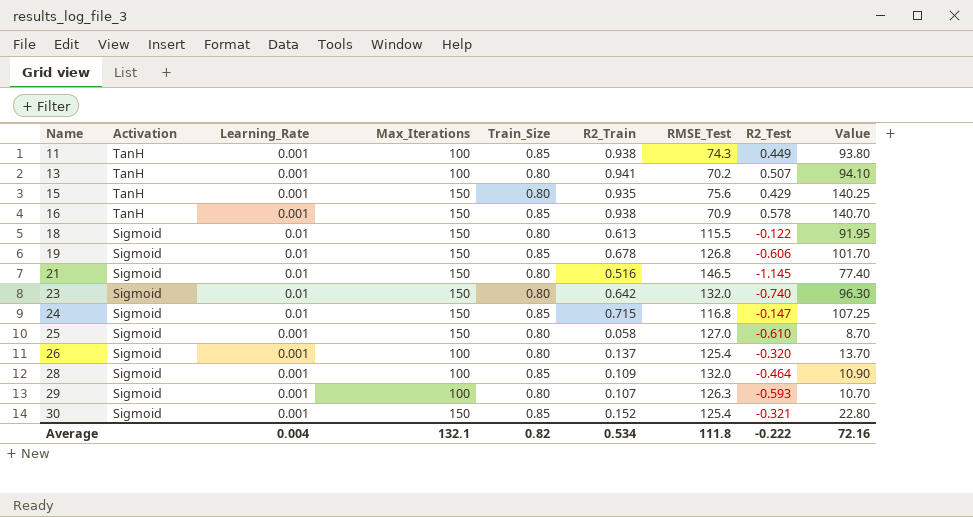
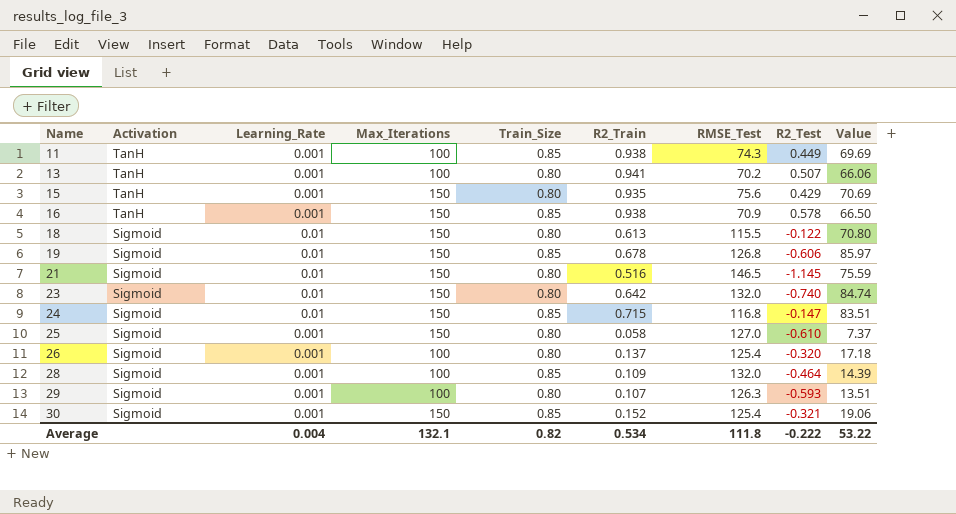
column Value | formula: [Max_Iterations] * [R2_Train] -> [R2_Train] * [RMSE_Test]
Average | Value: 72.16 -> 53.22

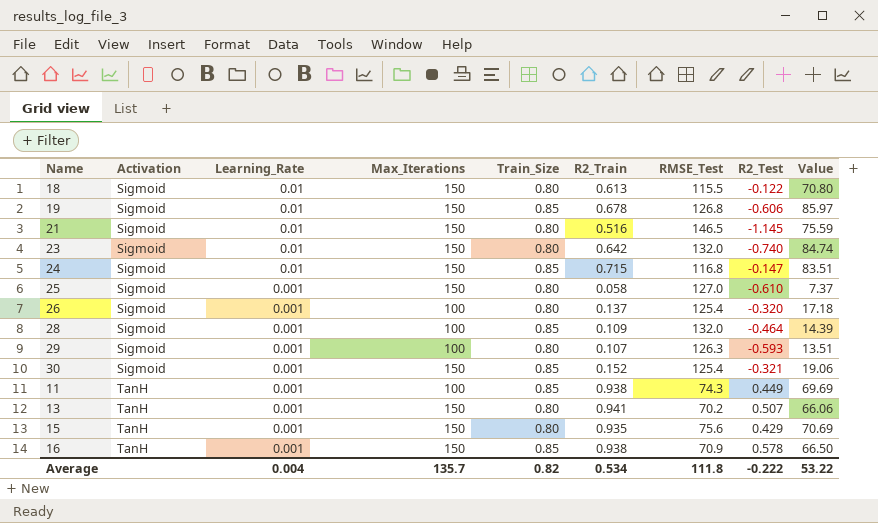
row order: Name ascending -> Activation ascending
13 | Max_Iterations: 100 -> 150
Average | Max_Iterations: 132.1 -> 135.7

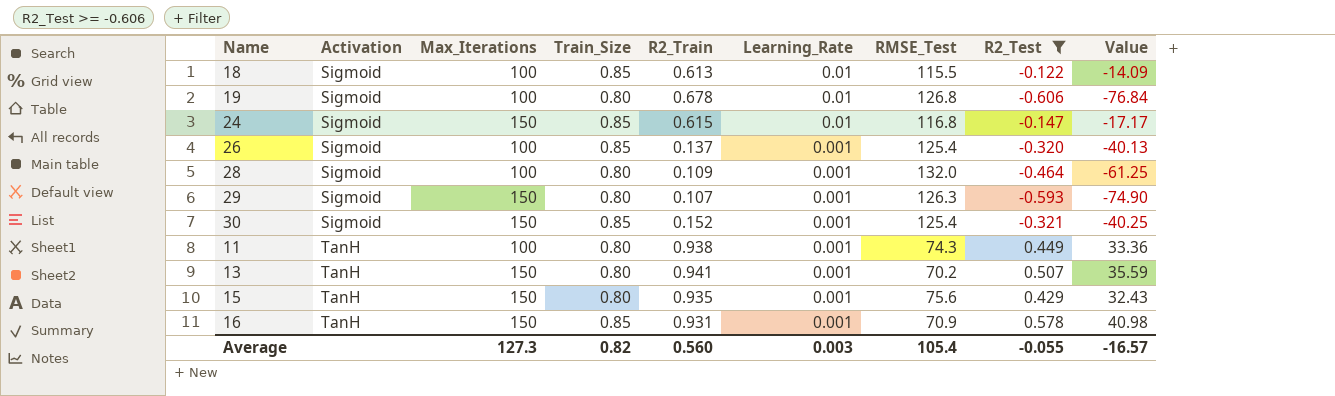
filter: none -> R2_Test >= -0.606
column Learning_Rate | position: 3 -> 6
column Value | formula: [R2_Train] * [RMSE_Test] -> [RMSE_Test] * [R2_Test]
18 | Max_Iterations: 150 -> 100
18 | Train_Size: 0.80 -> 0.85
19 | Max_Iterations: 150 -> 100
19 | Train_Size: 0.85 -> 0.80
24 | R2_Train: 0.715 -> 0.615
26 | Train_Size: 0.80 -> 0.85
28 | Train_Size: 0.85 -> 0.80
29 | Max_Iterations: 100 -> 150
11 | Train_Size: 0.85 -> 0.80
16 | R2_Train: 0.938 -> 0.931
Average | Max_Iterations: 135.7 -> 127.3
Average | R2_Train: 0.534 -> 0.560
Average | Learning_Rate: 0.004 -> 0.003
Average | RMSE_Test: 111.8 -> 105.4
Average | R2_Test: -0.222 -> -0.055
Average | Value: 53.22 -> -16.57

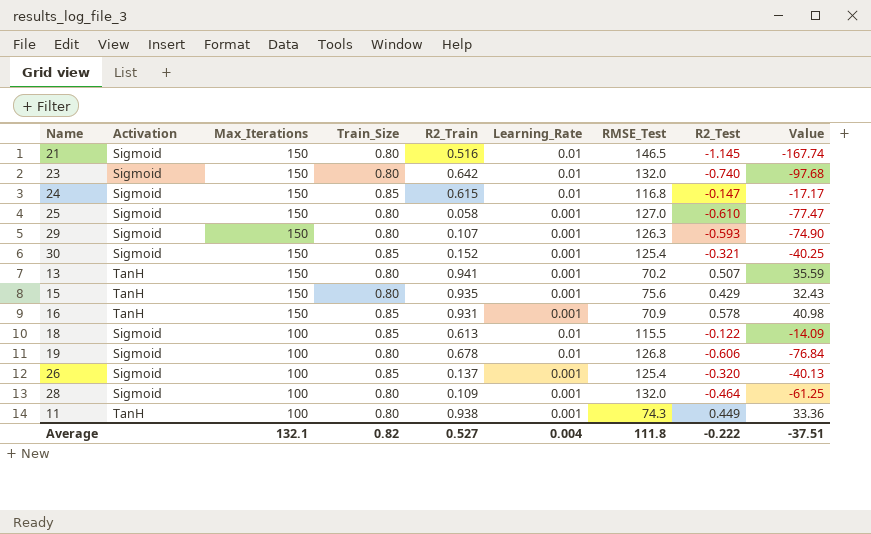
filter: R2_Test >= -0.606 -> none
row order: Activation ascending -> Max_Iterations descending
Average | Max_Iterations: 127.3 -> 132.1
Average | R2_Train: 0.560 -> 0.527
Average | Learning_Rate: 0.003 -> 0.004
Average | RMSE_Test: 105.4 -> 111.8
Average | R2_Test: -0.055 -> -0.222
Average | Value: -16.57 -> -37.51

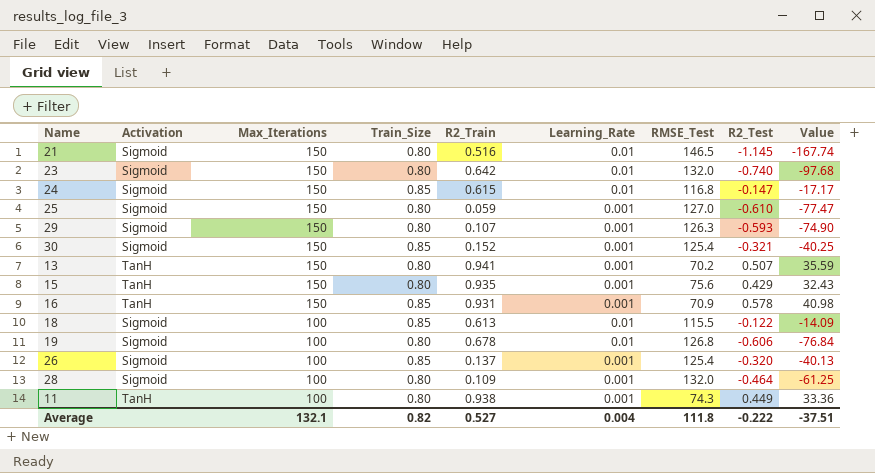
25 | R2_Train: 0.058 -> 0.059

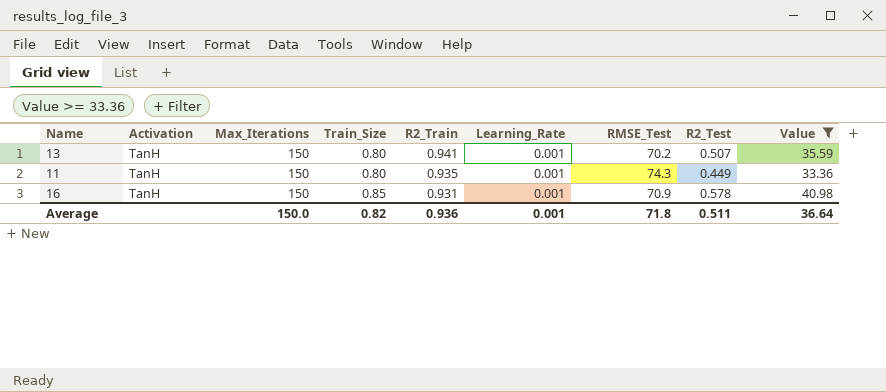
filter: none -> Value >= 33.36
row order: Max_Iterations descending -> Train_Size ascending
11 | Max_Iterations: 100 -> 150
11 | R2_Train: 0.938 -> 0.935
Average | Max_Iterations: 132.1 -> 150.0
Average | R2_Train: 0.527 -> 0.936
Average | Learning_Rate: 0.004 -> 0.001
Average | RMSE_Test: 111.8 -> 71.8
Average | R2_Test: -0.222 -> 0.511
Average | Value: -37.51 -> 36.64

